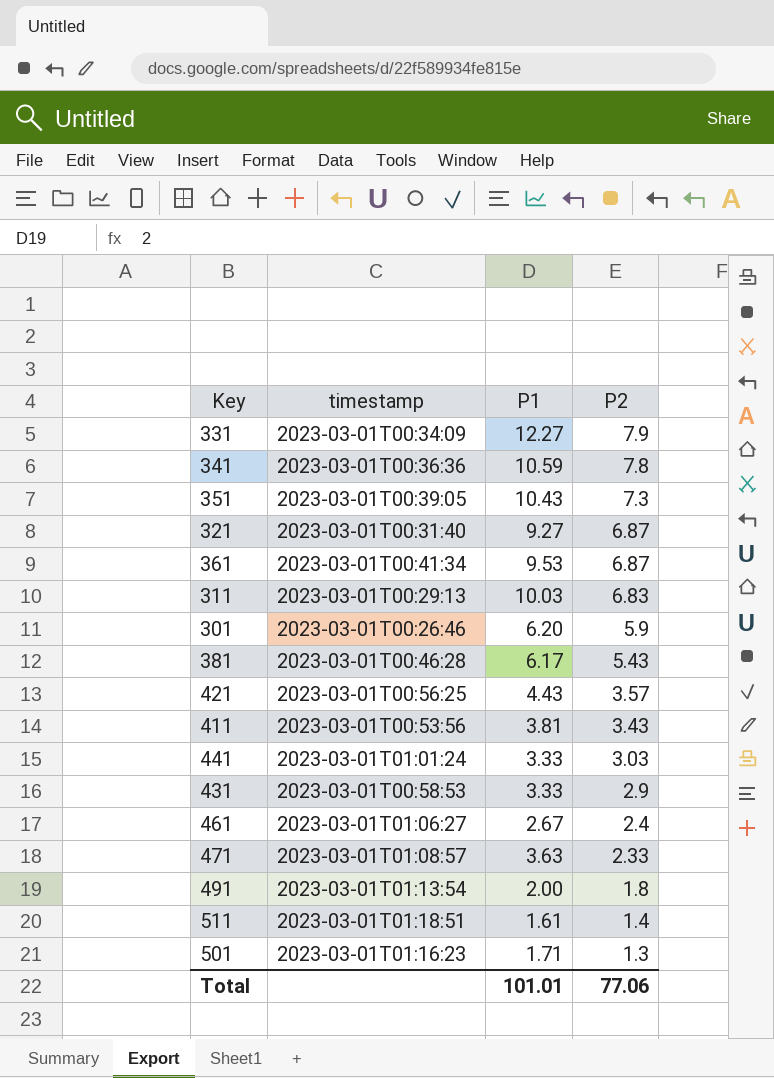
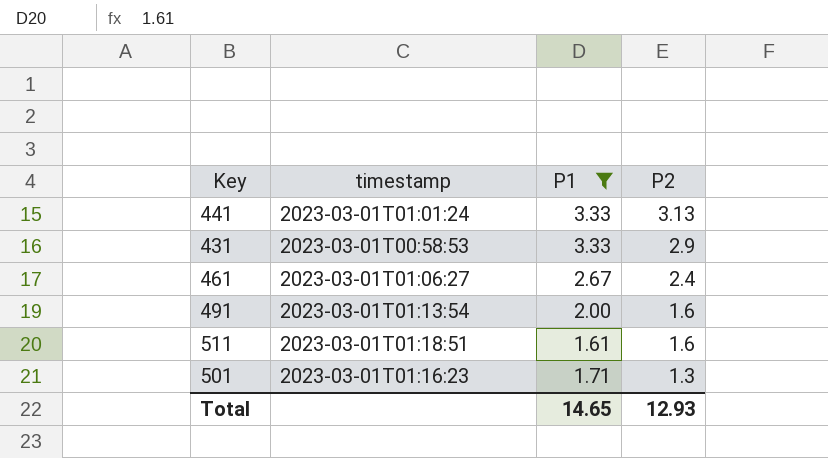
filter: none -> P1 <= 3.33
441 | P2: 3.03 -> 3.13
491 | P2: 1.8 -> 1.6
511 | P2: 1.4 -> 1.6
Total | P1: 101.01 -> 14.65
Total | P2: 77.06 -> 12.93

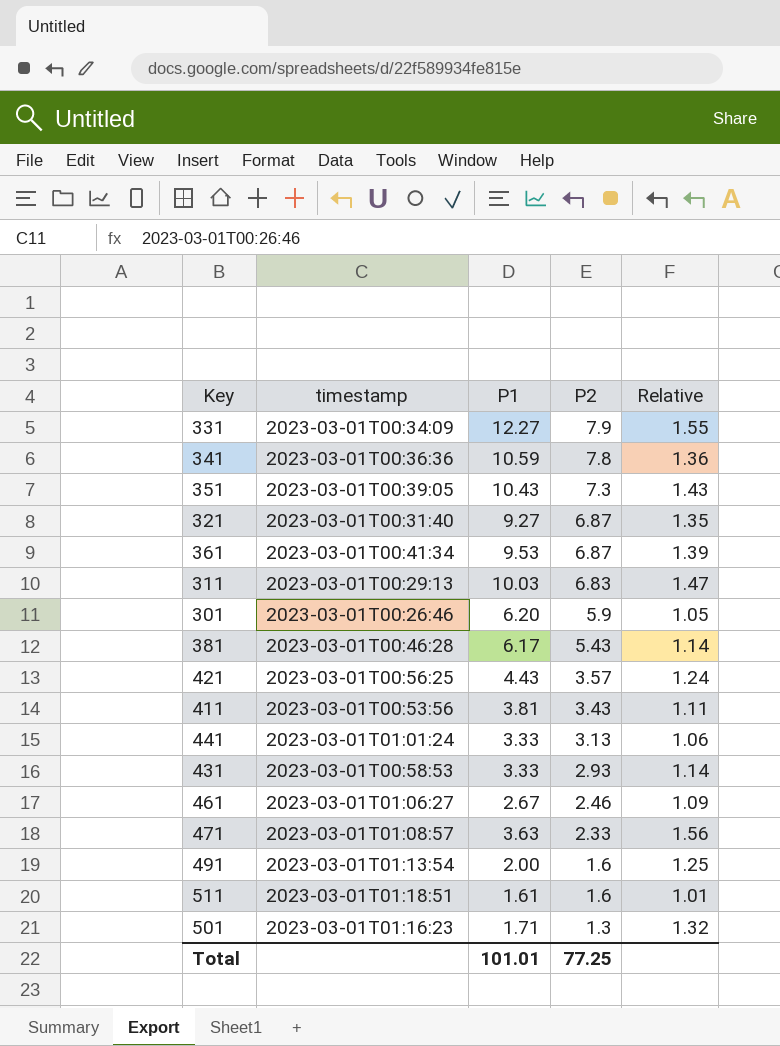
filter: P1 <= 3.33 -> none
column Relative | formula: none -> [P1] / [P2]
431 | P2: 2.9 -> 2.93
461 | P2: 2.4 -> 2.46
Total | P1: 14.65 -> 101.01
Total | P2: 12.93 -> 77.25

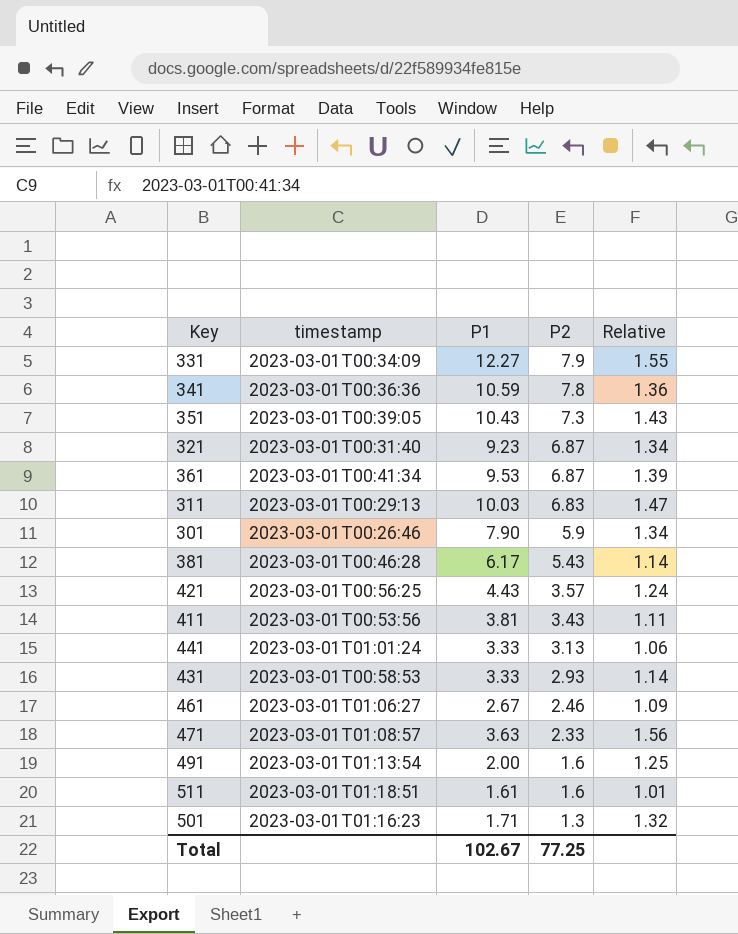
321 | P1: 9.27 -> 9.23
321 | Relative: 1.35 -> 1.34
301 | P1: 6.20 -> 7.90
301 | Relative: 1.05 -> 1.34
Total | P1: 101.01 -> 102.67

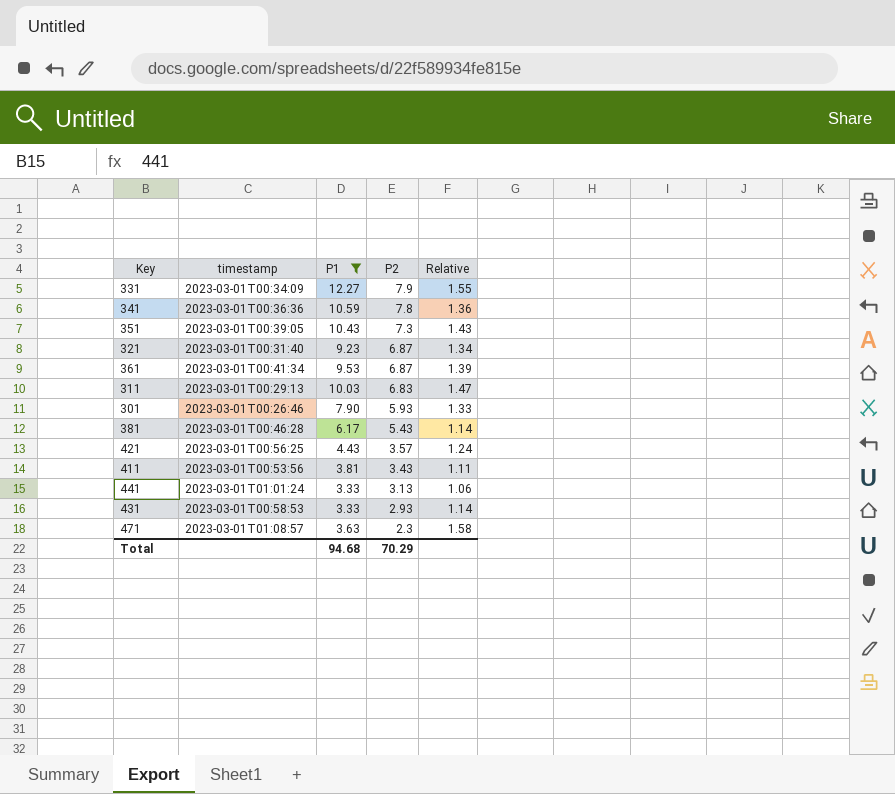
filter: none -> P1 >= 3.33
301 | P2: 5.9 -> 5.93
301 | Relative: 1.34 -> 1.33
471 | P2: 2.33 -> 2.3
471 | Relative: 1.56 -> 1.58
Total | P1: 102.67 -> 94.68
Total | P2: 77.25 -> 70.29

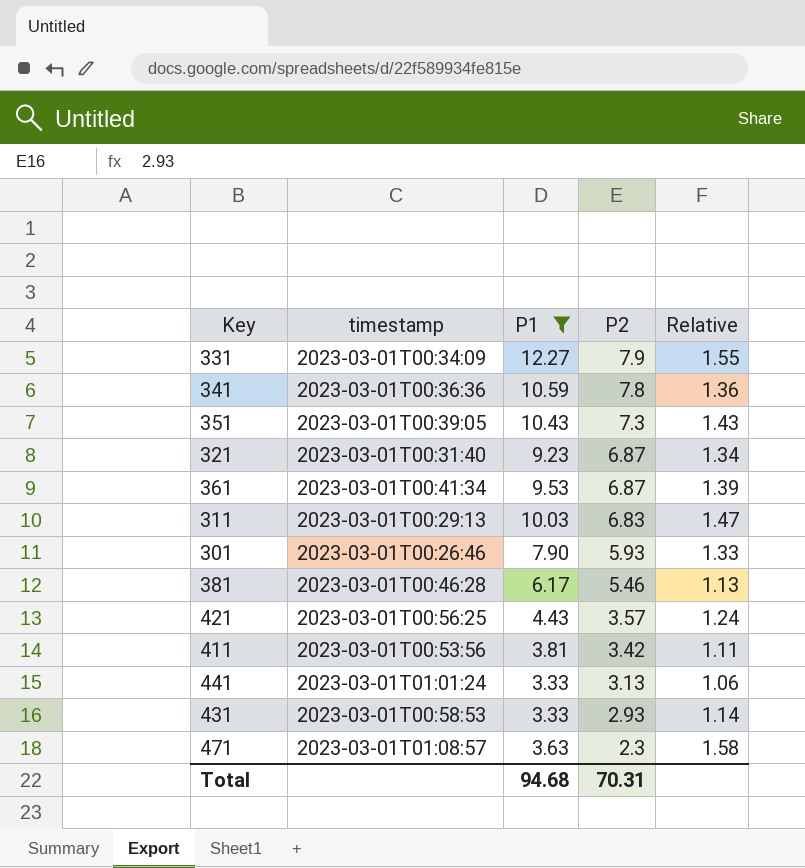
381 | P2: 5.43 -> 5.46
381 | Relative: 1.14 -> 1.13
411 | P2: 3.43 -> 3.42
Total | P2: 70.29 -> 70.31

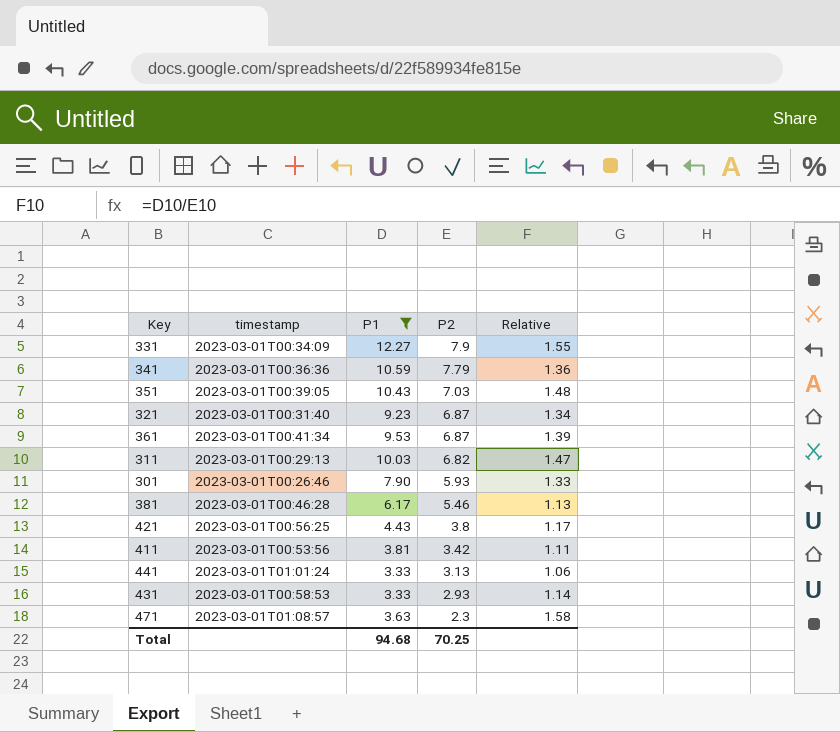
341 | P2: 7.8 -> 7.79
351 | P2: 7.3 -> 7.03
351 | Relative: 1.43 -> 1.48
311 | P2: 6.83 -> 6.82
421 | P2: 3.57 -> 3.8
421 | Relative: 1.24 -> 1.17
Total | P2: 70.31 -> 70.25

